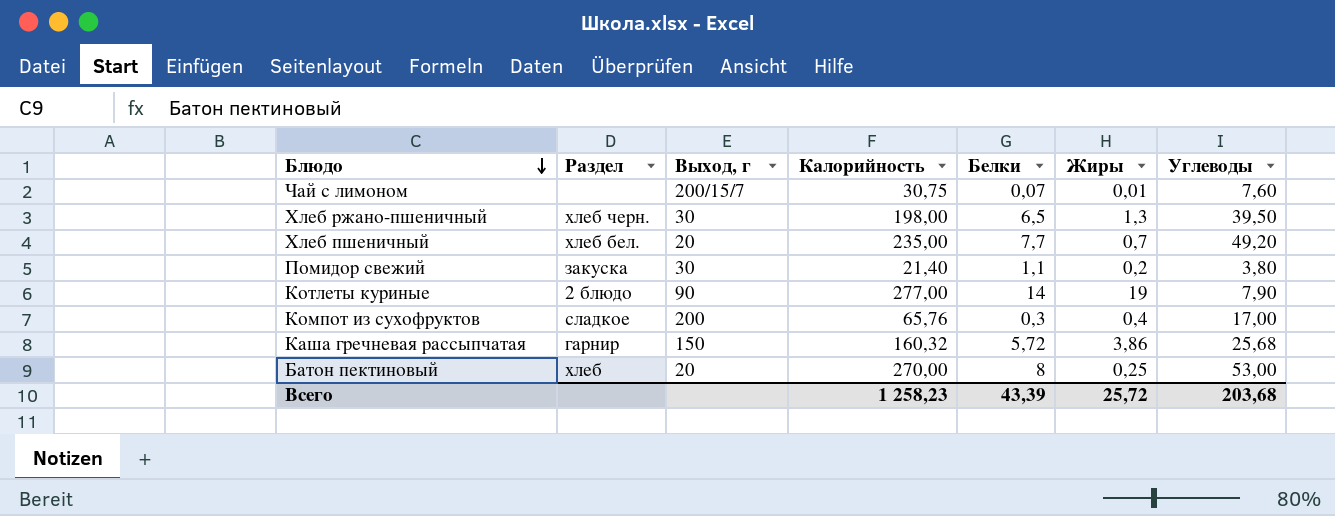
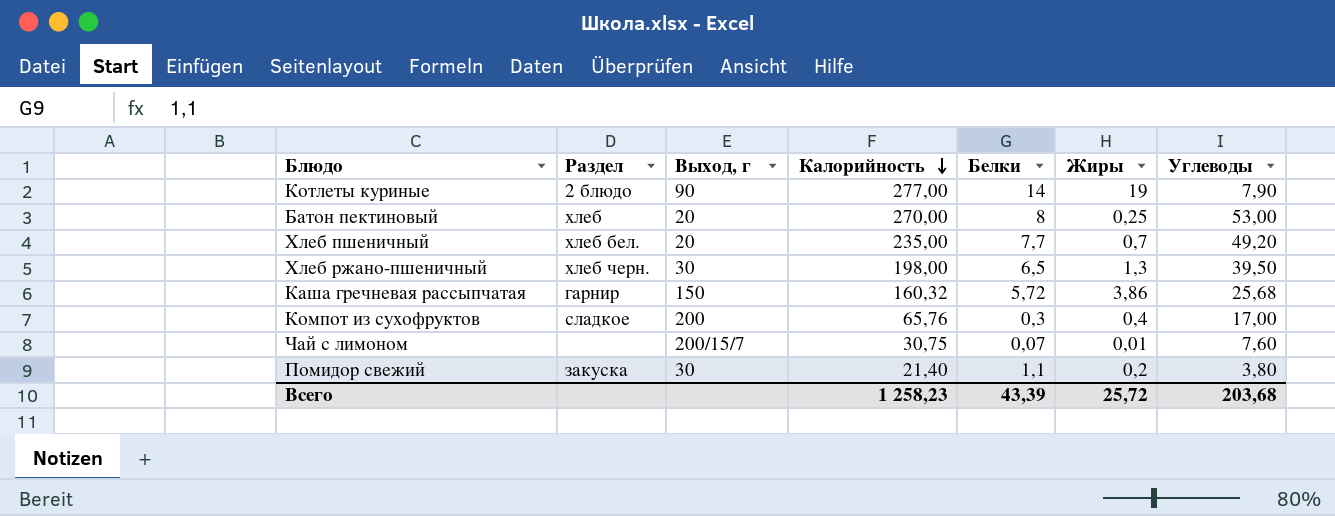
row order: Блюдо descending -> Калорийность descending

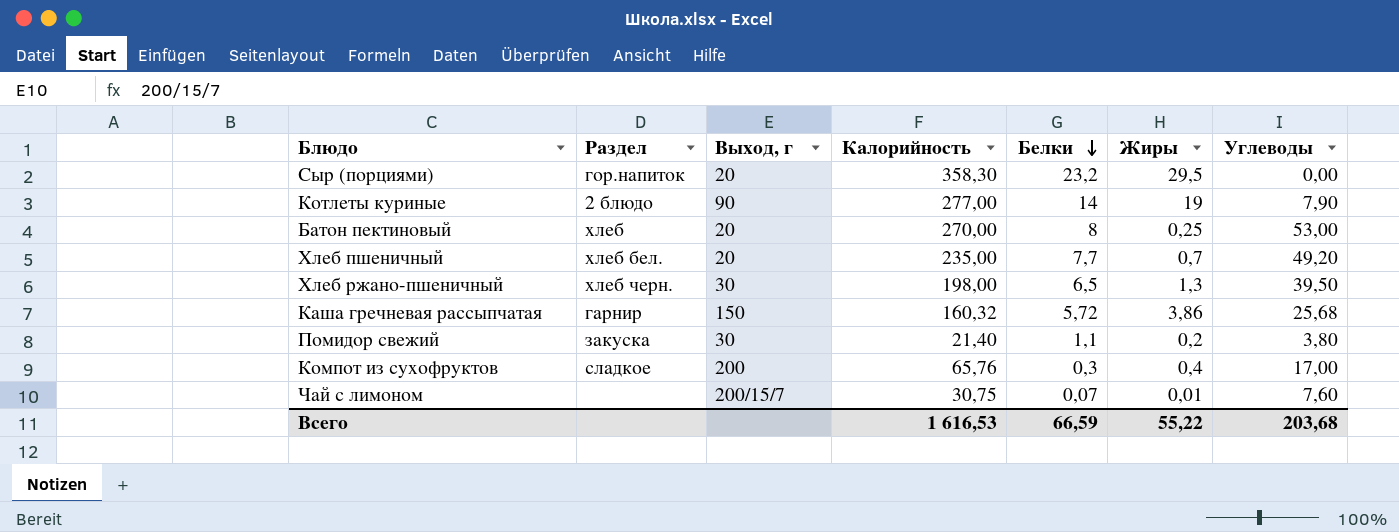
row order: Калорийность descending -> Белки descending
row Сыр (порциями): none -> гор.напиток | 20 | 358,30 | 23,2 | 29,5 | 0,00
Всего | Калорийность: 1 258,23 -> 1 616,53
Всего | Белки: 43,39 -> 66,59
Всего | Жиры: 25,72 -> 55,22

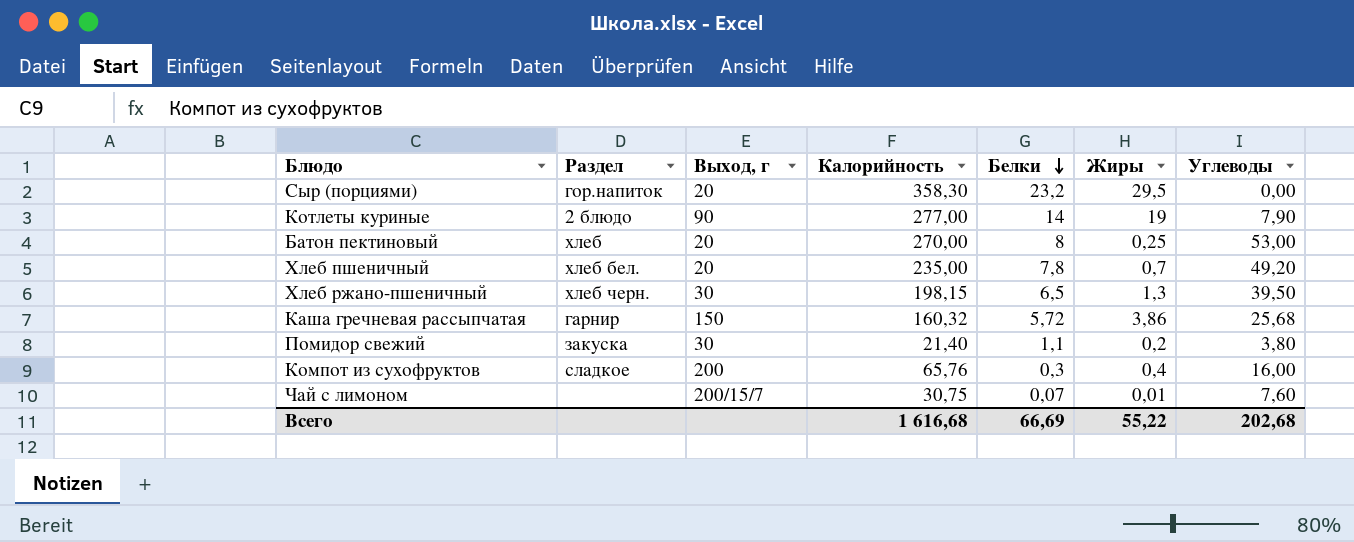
Хлеб пшеничный | Белки: 7,7 -> 7,8
Хлеб ржано-пшеничный | Калорийность: 198,00 -> 198,15
Компот из сухофруктов | Углеводы: 17,00 -> 16,00
Всего | Калорийность: 1 616,53 -> 1 616,68
Всего | Белки: 66,59 -> 66,69
Всего | Углеводы: 203,68 -> 202,68

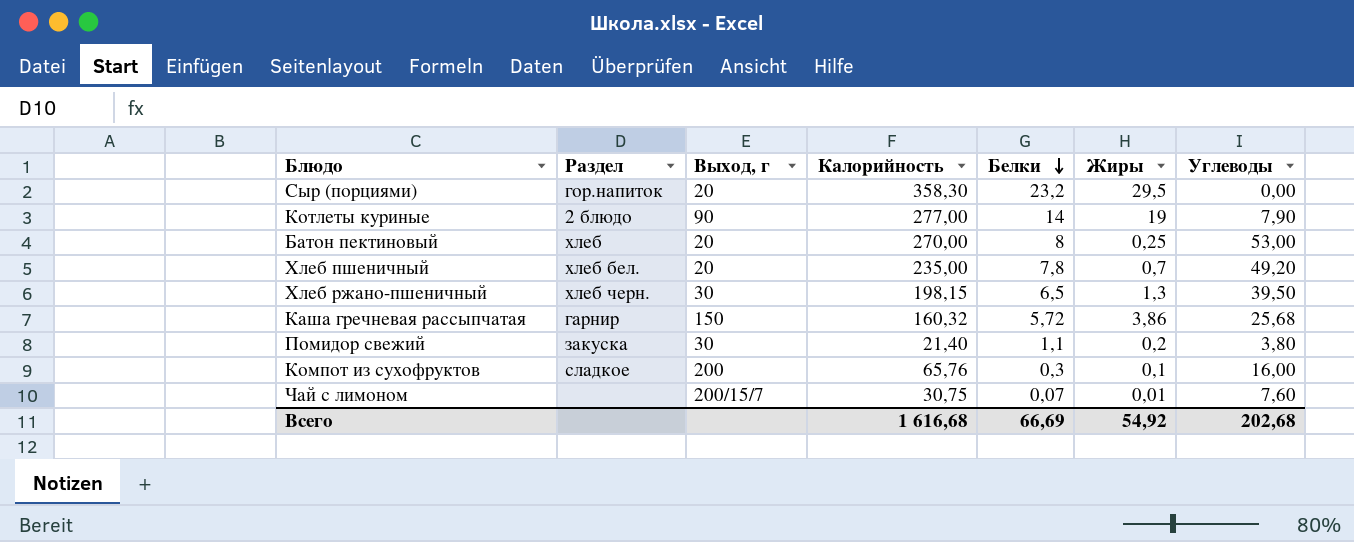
Компот из сухофруктов | Жиры: 0,4 -> 0,1
Всего | Жиры: 55,22 -> 54,92

